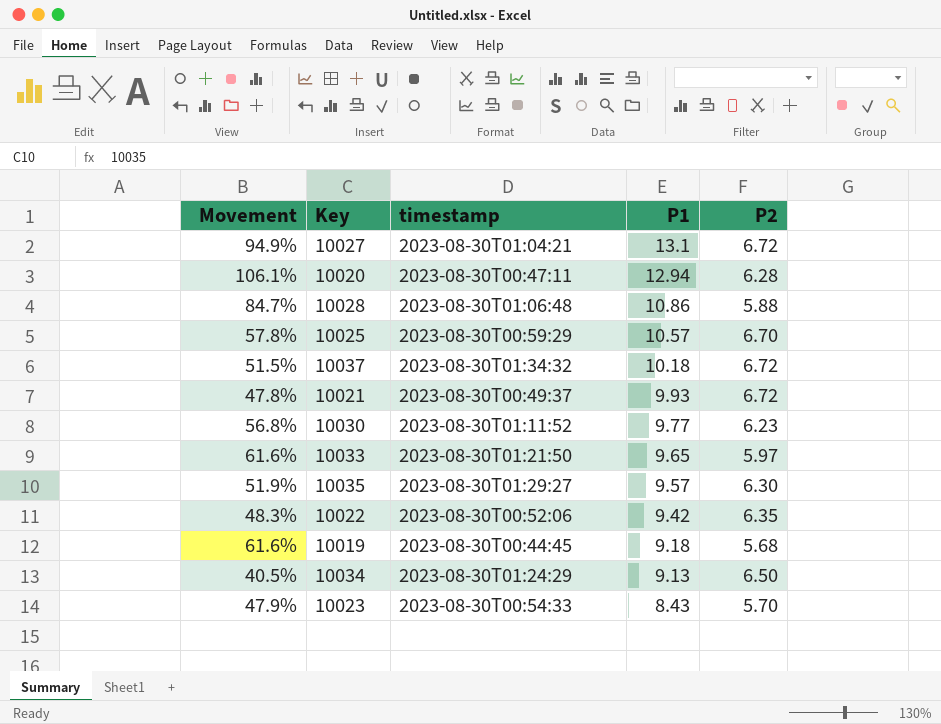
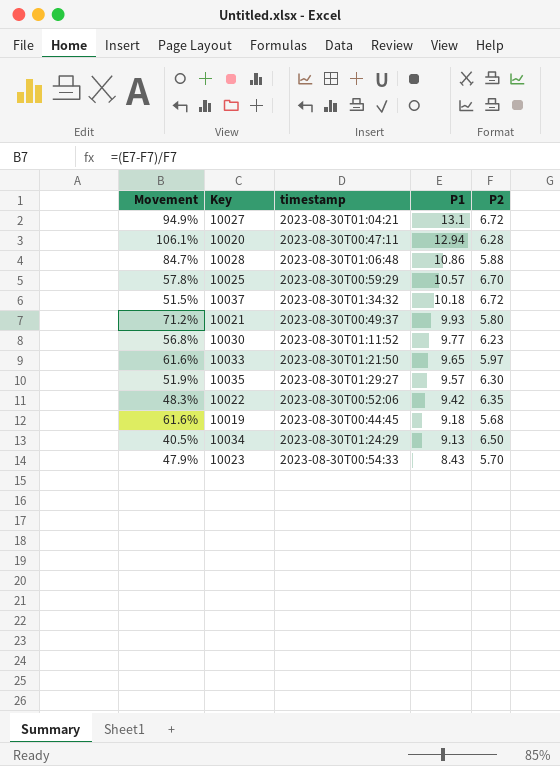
10021 | Movement: 47.8% -> 71.2%
10021 | P2: 6.72 -> 5.80

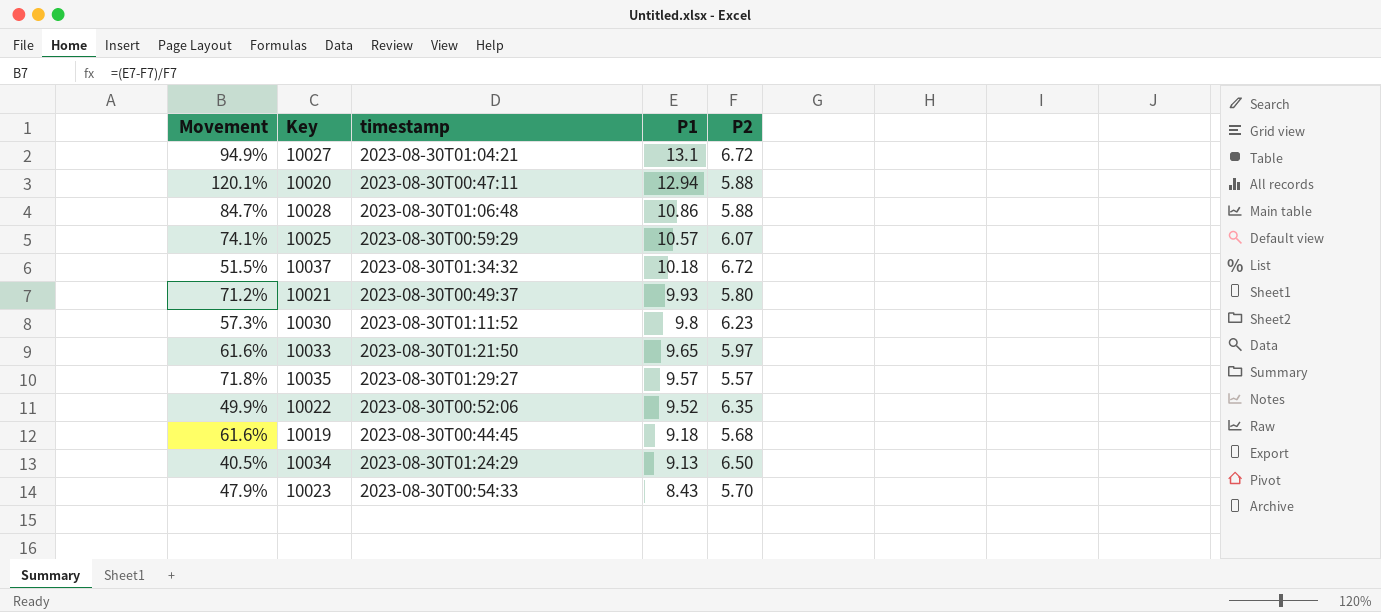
10020 | Movement: 106.1% -> 120.1%
10020 | P2: 6.28 -> 5.88
10025 | Movement: 57.8% -> 74.1%
10025 | P2: 6.70 -> 6.07
10030 | Movement: 56.8% -> 57.3%
10030 | P1: 9.77 -> 9.8
10035 | Movement: 51.9% -> 71.8%
10035 | P2: 6.30 -> 5.57
10022 | Movement: 48.3% -> 49.9%
10022 | P1: 9.42 -> 9.52

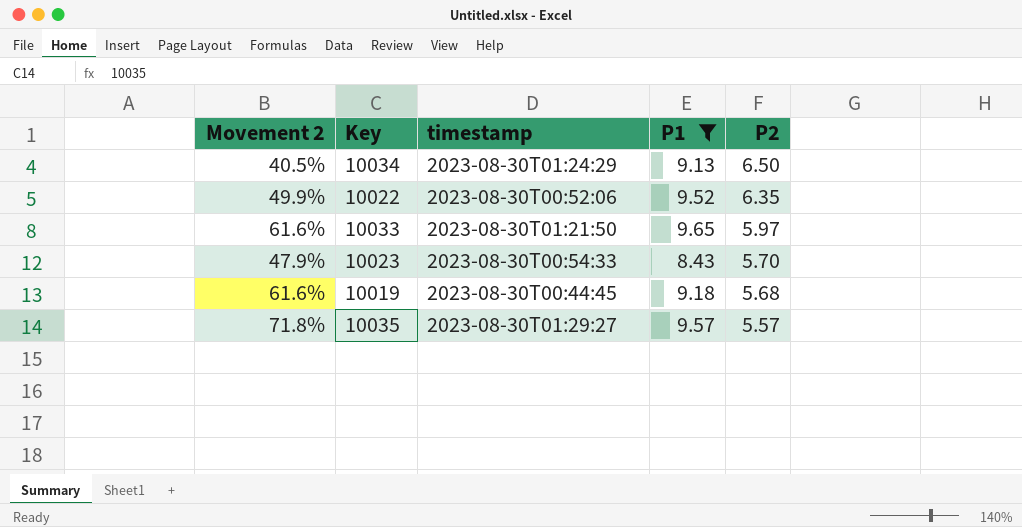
filter: none -> P1 <= 9.65
row order: P1 descending -> P2 descending
column name: Movement -> Movement 2

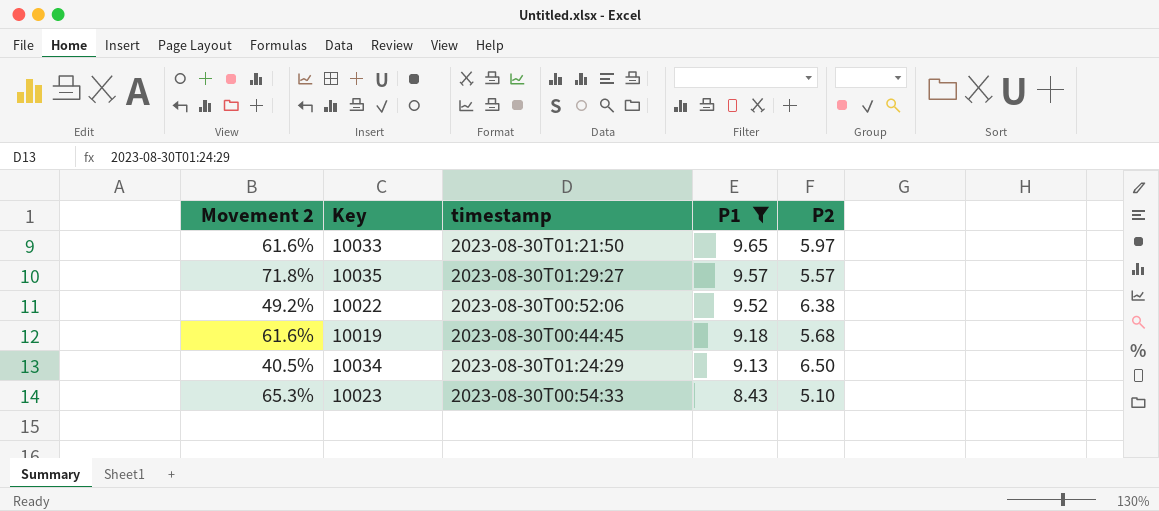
row order: P2 descending -> P1 descending
10022 | Movement 2: 49.9% -> 49.2%
10022 | P2: 6.35 -> 6.38
10023 | Movement 2: 47.9% -> 65.3%
10023 | P2: 5.70 -> 5.10

